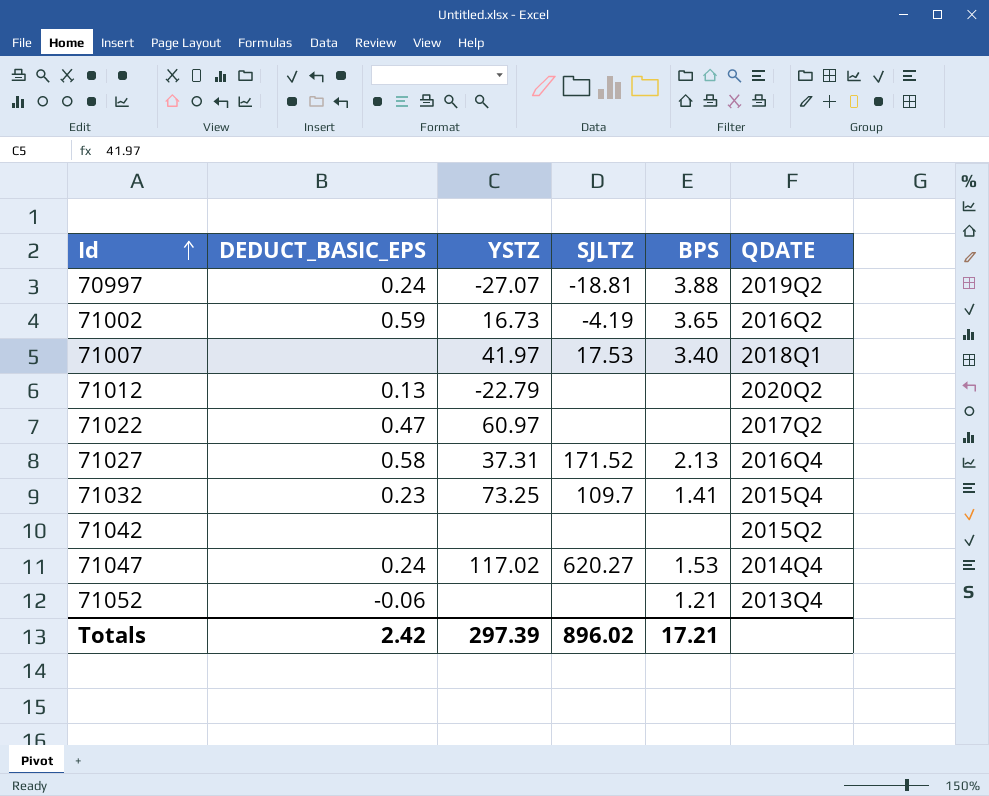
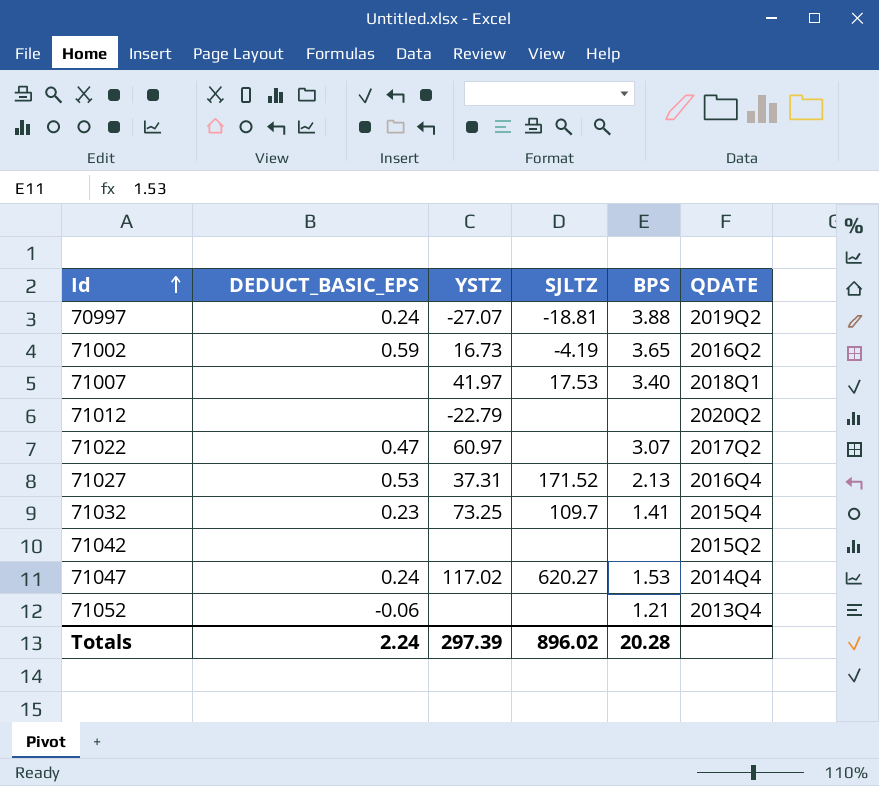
71012 | DEDUCT_BASIC_EPS: 0.13 -> none
71022 | BPS: none -> 3.07
71027 | DEDUCT_BASIC_EPS: 0.58 -> 0.53
Totals | DEDUCT_BASIC_EPS: 2.42 -> 2.24
Totals | BPS: 17.21 -> 20.28

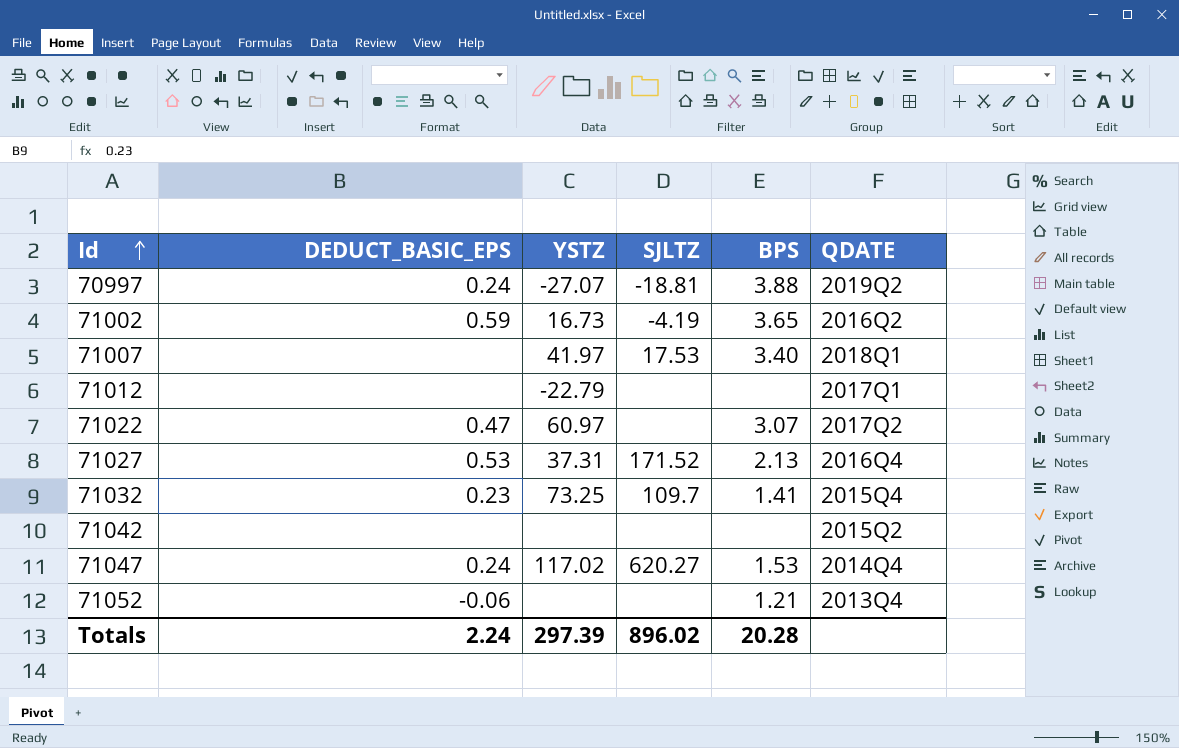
71012 | QDATE: 2020Q2 -> 2017Q1

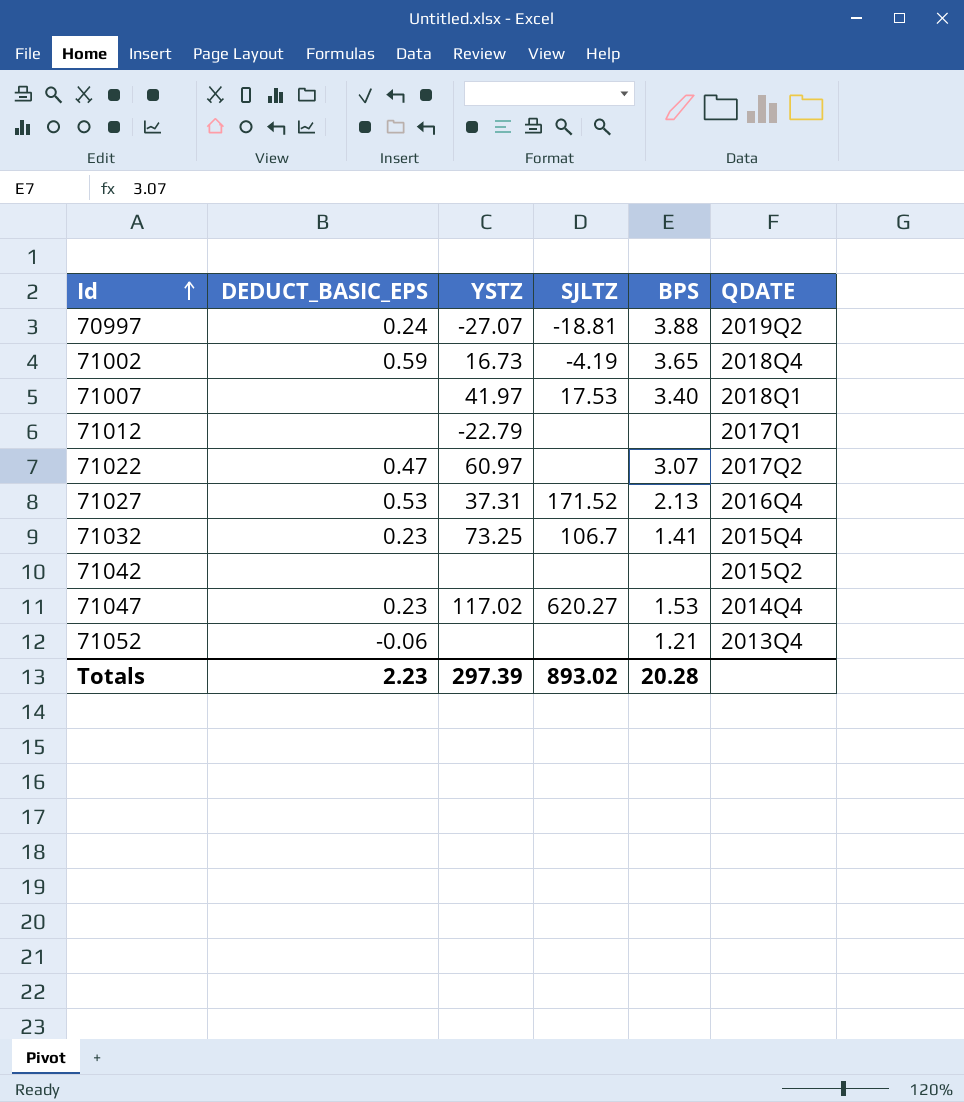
71002 | QDATE: 2016Q2 -> 2018Q4
71032 | SJLTZ: 109.7 -> 106.7
71047 | DEDUCT_BASIC_EPS: 0.24 -> 0.23
Totals | DEDUCT_BASIC_EPS: 2.24 -> 2.23
Totals | SJLTZ: 896.02 -> 893.02

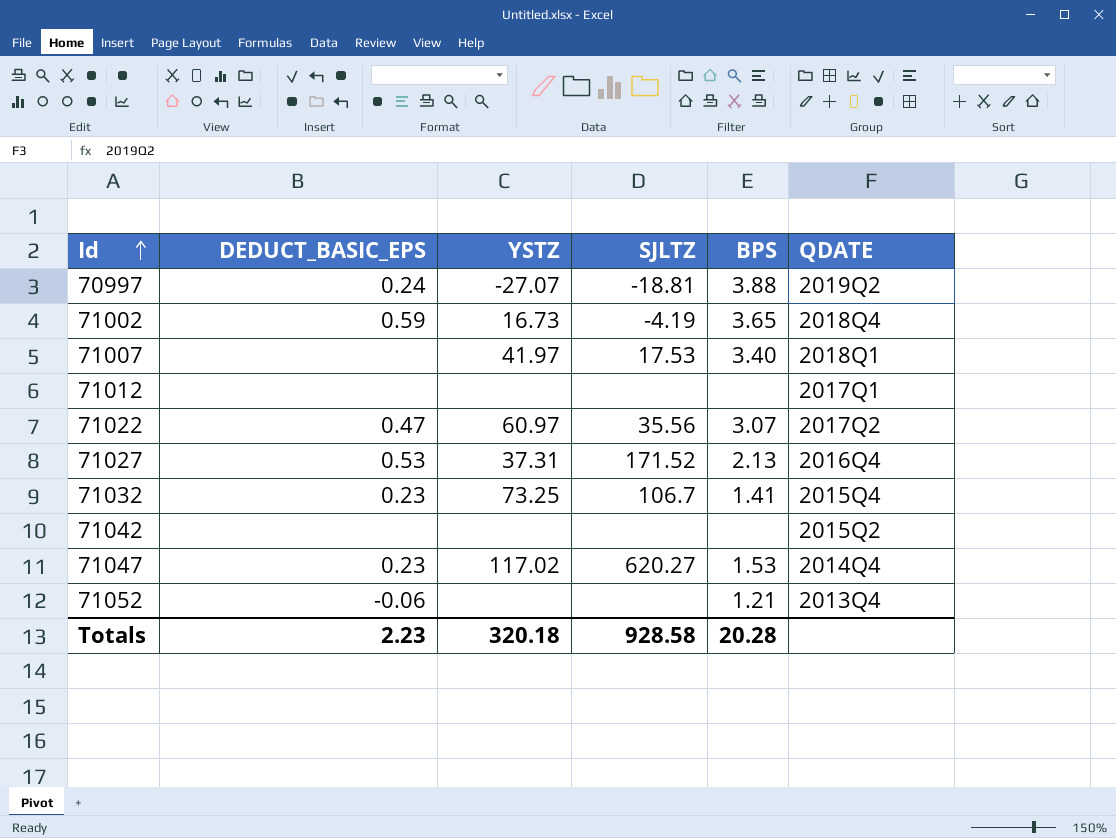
71012 | YSTZ: -22.79 -> none
71022 | SJLTZ: none -> 35.56
Totals | YSTZ: 297.39 -> 320.18
Totals | SJLTZ: 893.02 -> 928.58

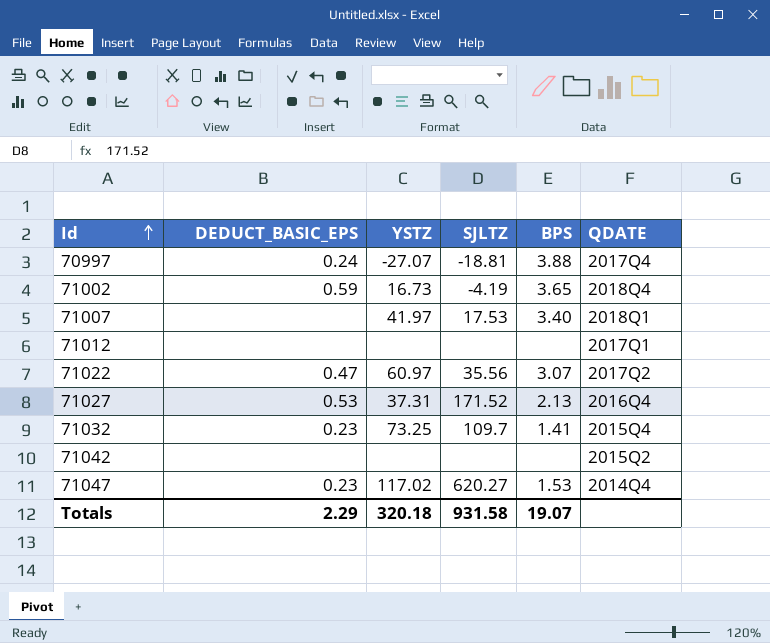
row 71052: -0.06 | none | none | 1.21 | 2013Q4 -> none
70997 | QDATE: 2019Q2 -> 2017Q4
71032 | SJLTZ: 106.7 -> 109.7
Totals | DEDUCT_BASIC_EPS: 2.23 -> 2.29
Totals | SJLTZ: 928.58 -> 931.58
Totals | BPS: 20.28 -> 19.07

